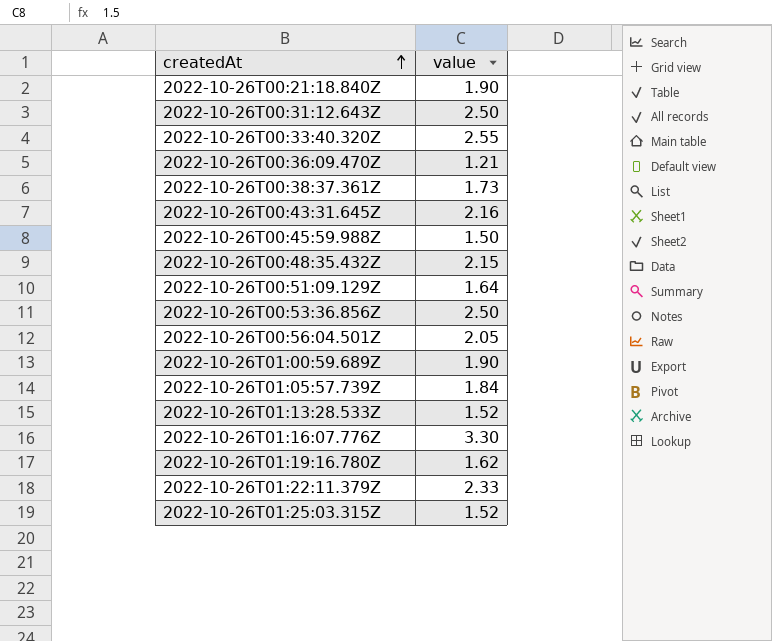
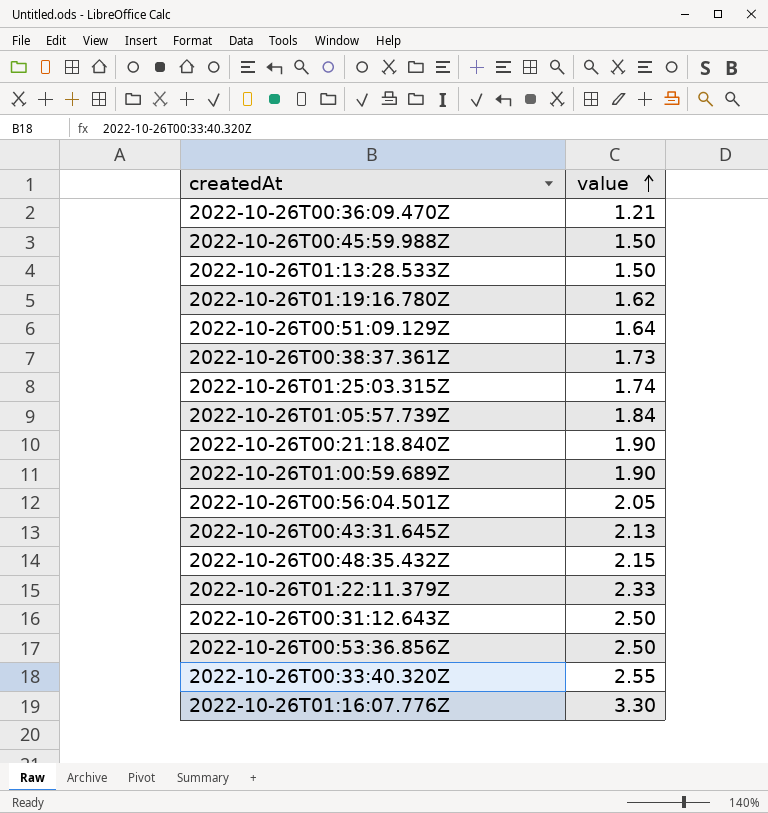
row order: createdAt ascending -> value ascending
2022-10-26T01:13:28.533Z | value: 1.52 -> 1.50
2022-10-26T01:25:03.315Z | value: 1.52 -> 1.74
2022-10-26T00:43:31.645Z | value: 2.16 -> 2.13

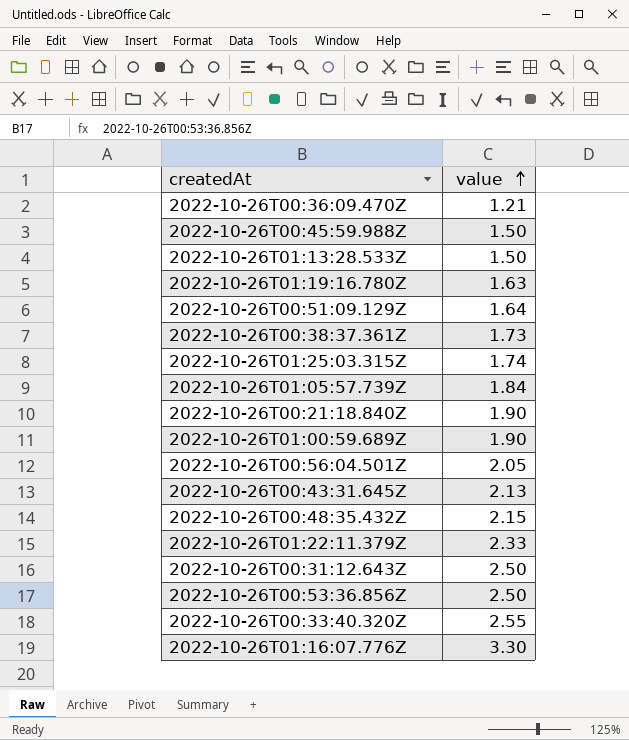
2022-10-26T01:19:16.780Z | value: 1.62 -> 1.63

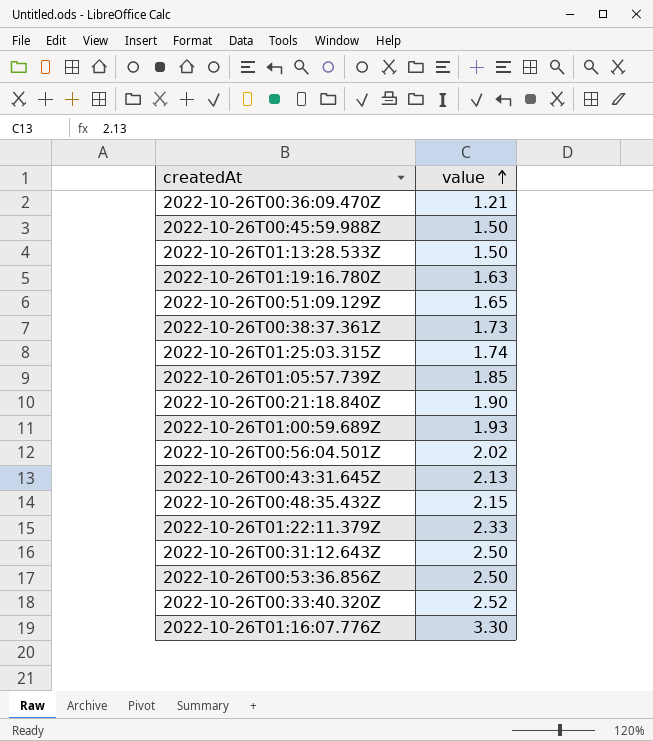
2022-10-26T00:51:09.129Z | value: 1.64 -> 1.65
2022-10-26T01:05:57.739Z | value: 1.84 -> 1.85
2022-10-26T01:00:59.689Z | value: 1.90 -> 1.93
2022-10-26T00:56:04.501Z | value: 2.05 -> 2.02
2022-10-26T00:33:40.320Z | value: 2.55 -> 2.52

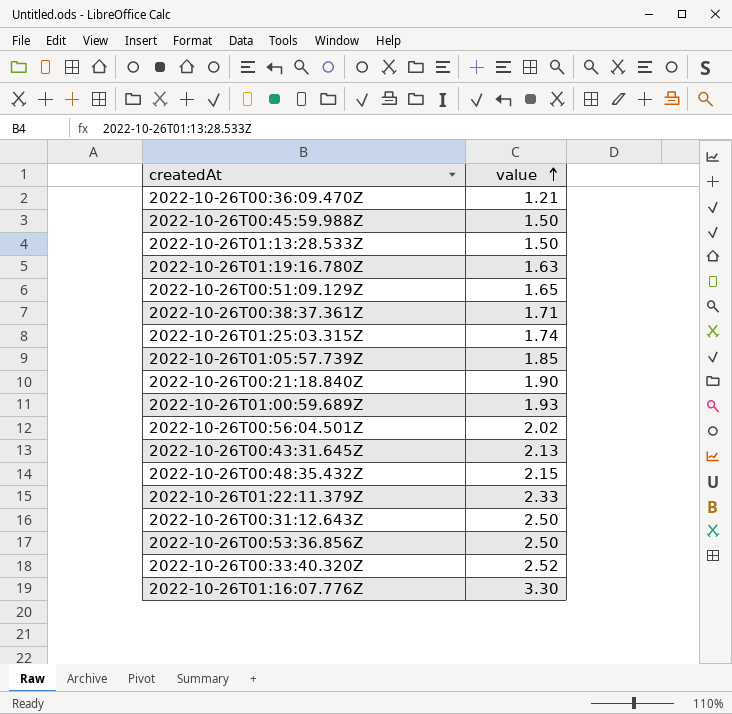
2022-10-26T00:38:37.361Z | value: 1.73 -> 1.71

